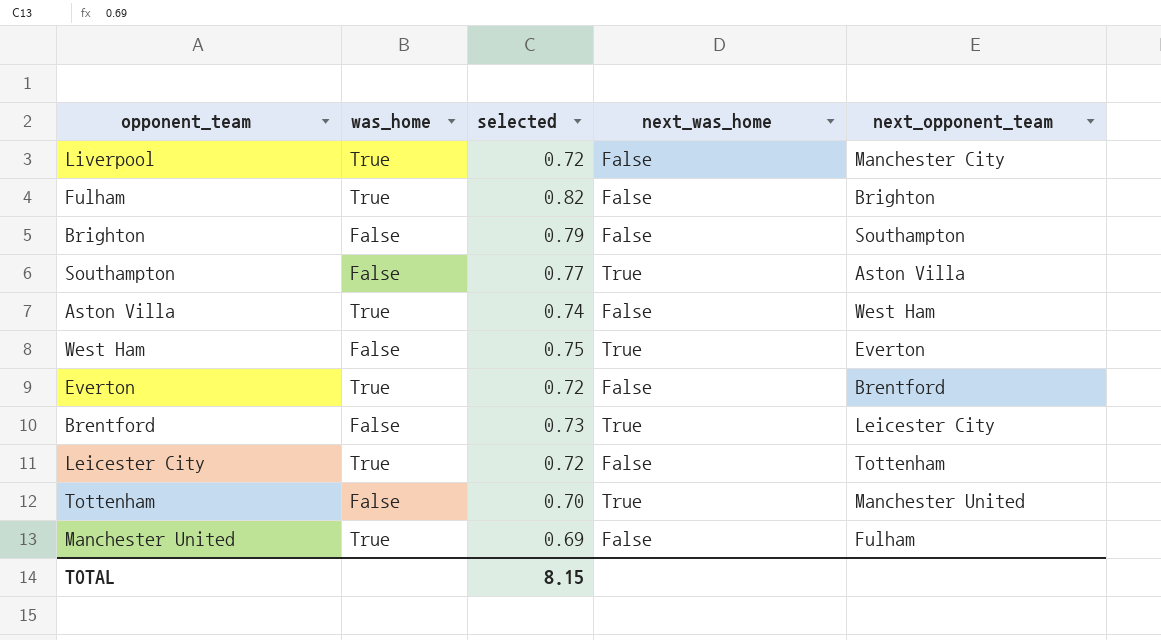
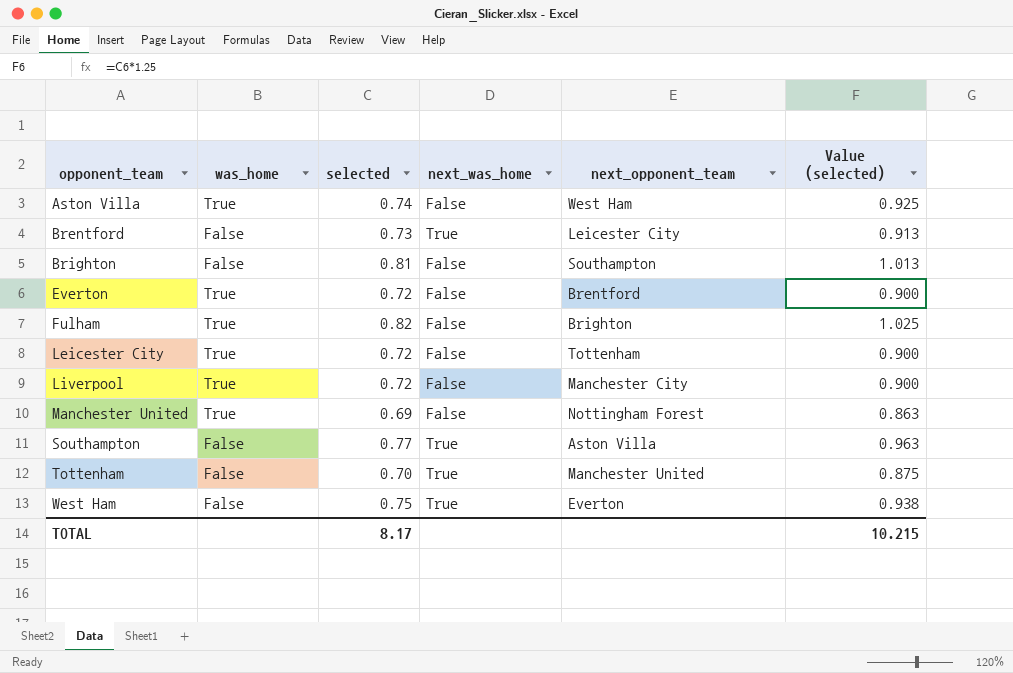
row order: none -> opponent_team ascending
column Value (selected) | formula: none -> [selected] * 1.25
Brighton | selected: 0.79 -> 0.81
Manchester United | next_opponent_team: Fulham -> Nottingham Forest
TOTAL | selected: 8.15 -> 8.17

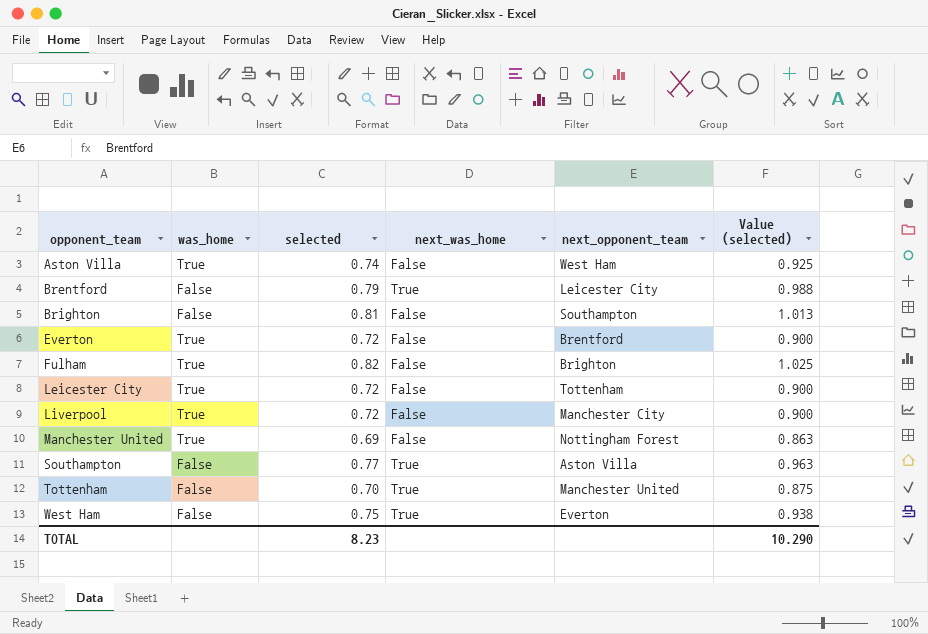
Brentford | selected: 0.73 -> 0.79
Brentford | Value (selected): 0.913 -> 0.988
TOTAL | selected: 8.17 -> 8.23
TOTAL | Value (selected): 10.215 -> 10.290

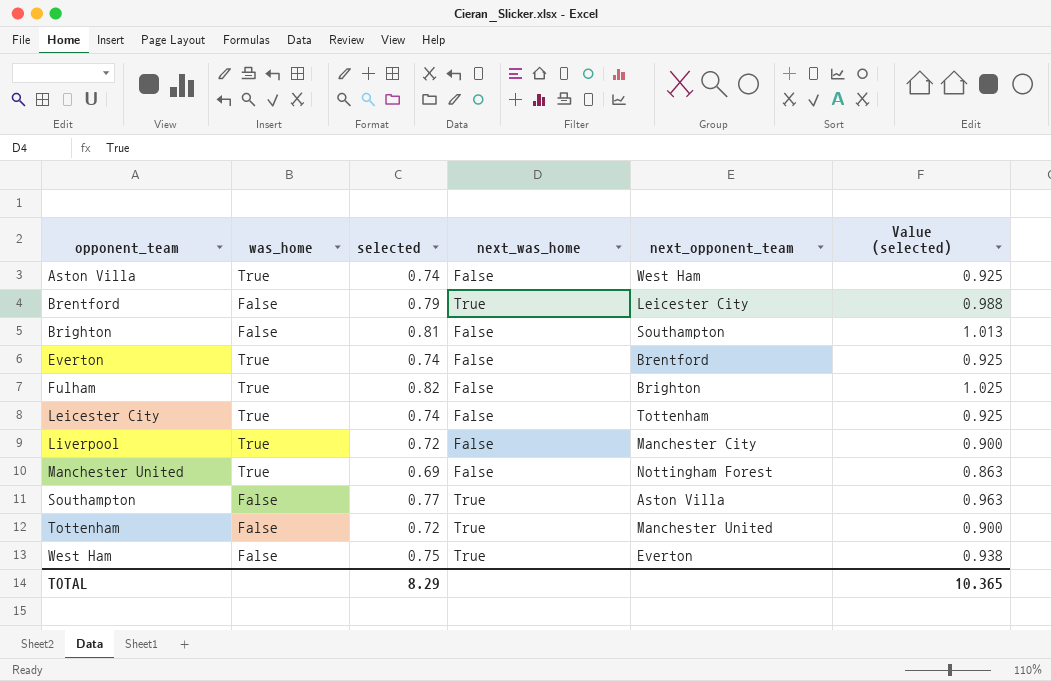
Everton | selected: 0.72 -> 0.74
Everton | Value (selected): 0.900 -> 0.925
Leicester City | selected: 0.72 -> 0.74
Leicester City | Value (selected): 0.900 -> 0.925
Tottenham | selected: 0.70 -> 0.72
Tottenham | Value (selected): 0.875 -> 0.900
TOTAL | selected: 8.23 -> 8.29
TOTAL | Value (selected): 10.290 -> 10.365

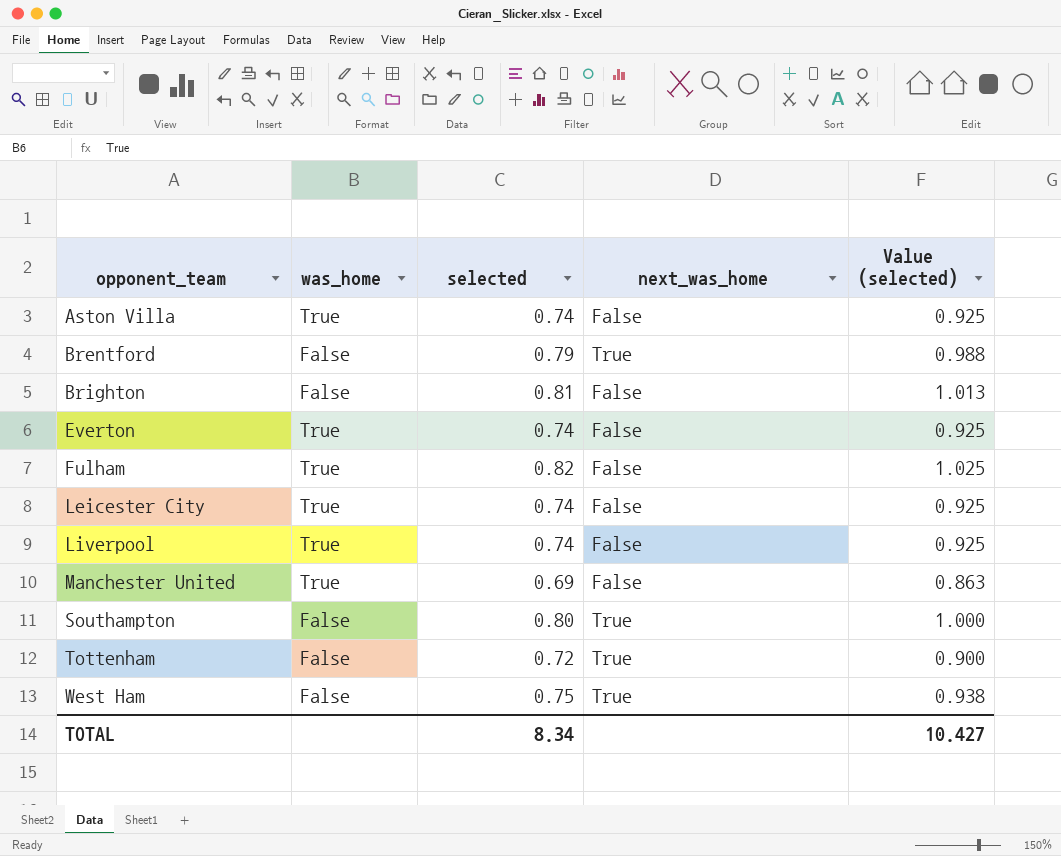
column next_opponent_team | position: 5 -> none
Liverpool | selected: 0.72 -> 0.74
Liverpool | Value (selected): 0.900 -> 0.925
Southampton | selected: 0.77 -> 0.80
Southampton | Value (selected): 0.963 -> 1.000
TOTAL | selected: 8.29 -> 8.34
TOTAL | Value (selected): 10.365 -> 10.427

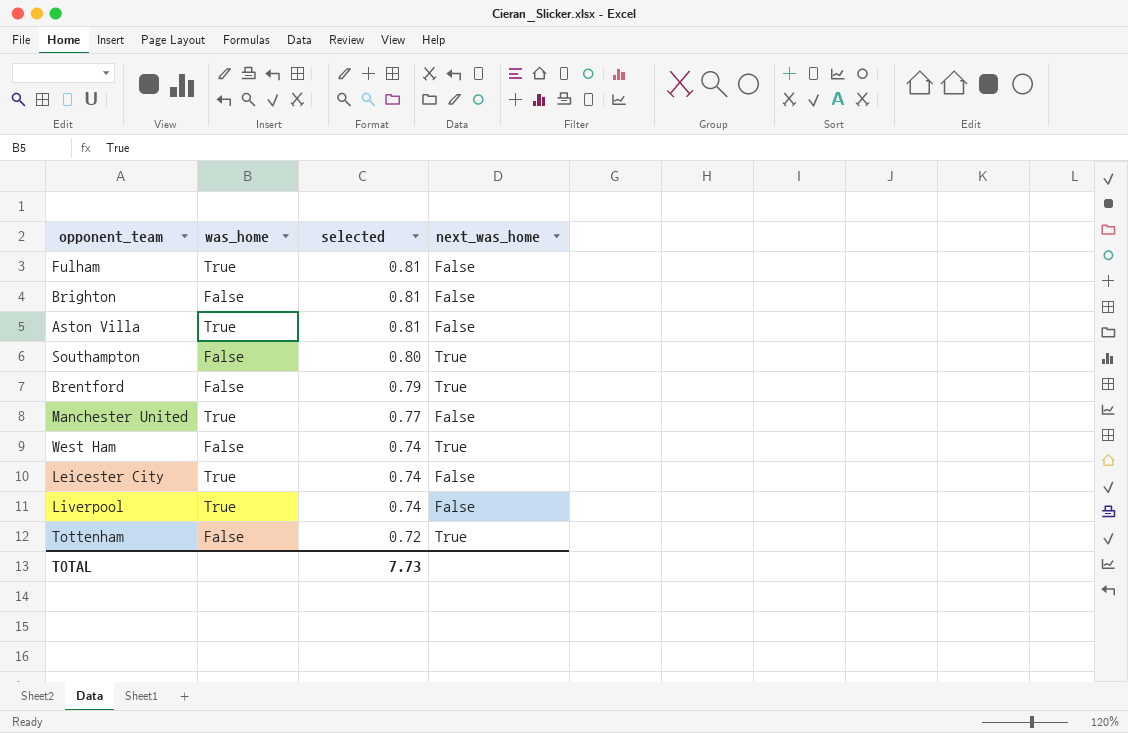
row order: opponent_team ascending -> selected descending
column Value (selected) | formula: [selected] * 1.25 -> none
row Everton: True | 0.74 | False | 0.925 -> none
Fulham | selected: 0.82 -> 0.81
Aston Villa | selected: 0.74 -> 0.81
Manchester United | selected: 0.69 -> 0.77
West Ham | selected: 0.75 -> 0.74
TOTAL | selected: 8.34 -> 7.73

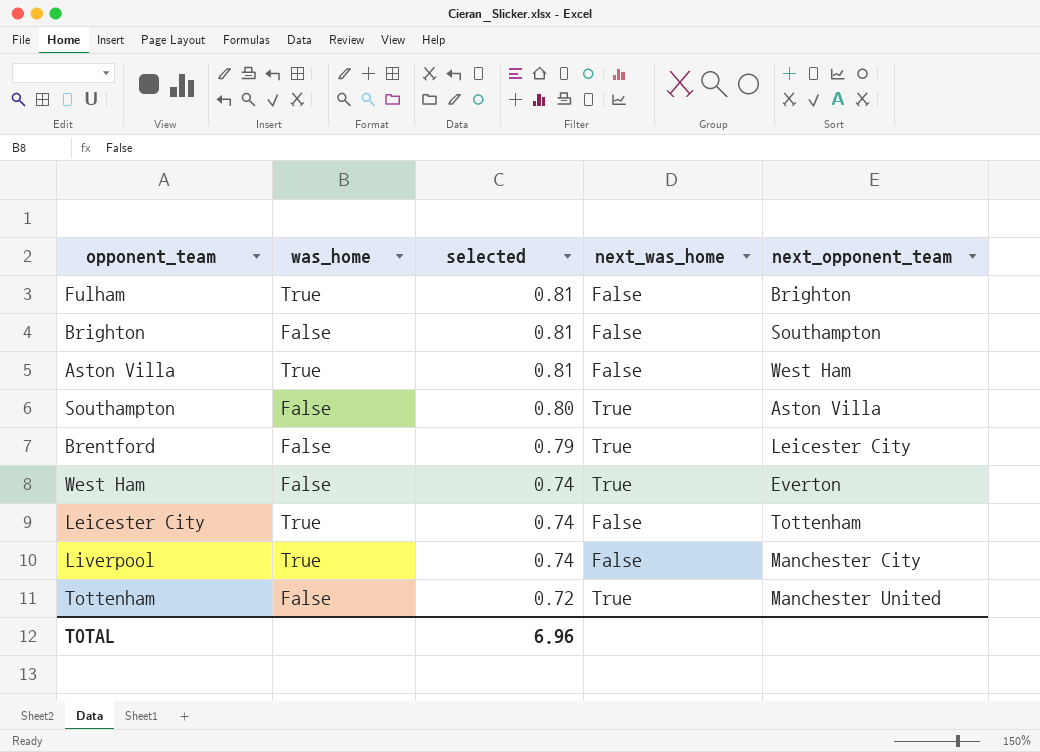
column next_opponent_team | position: none -> 5
row Manchester United: True | 0.77 | False -> none
TOTAL | selected: 7.73 -> 6.96

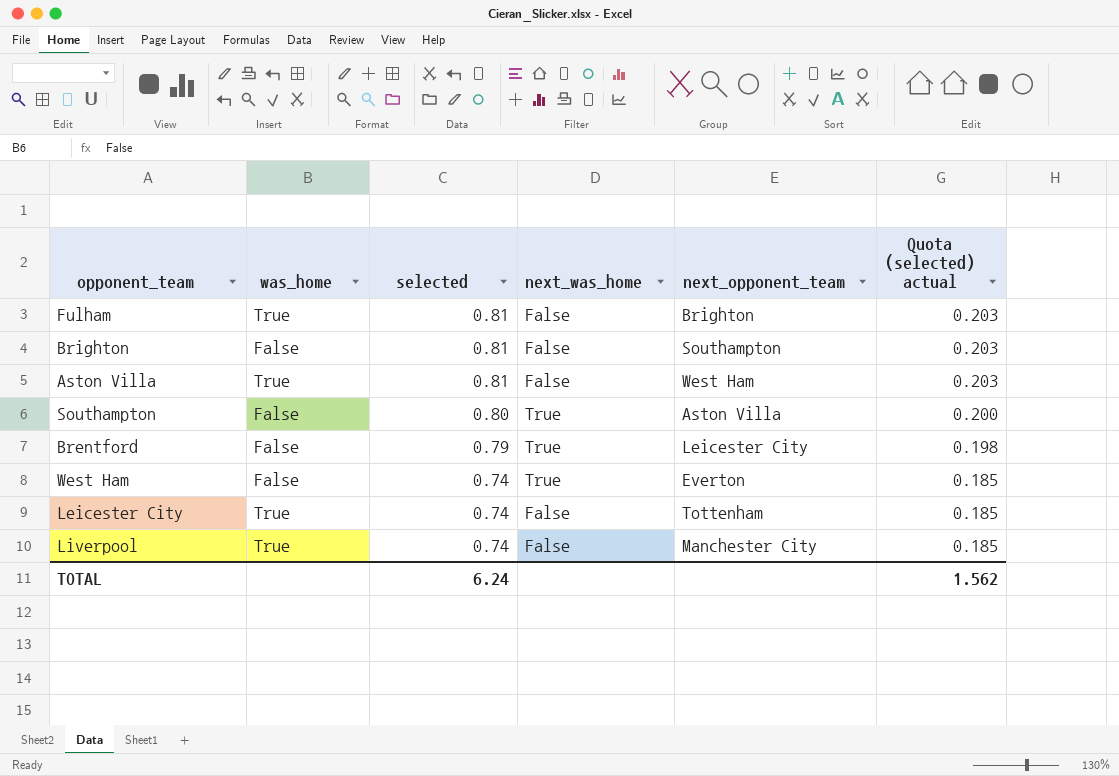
column Quota (selected) actual | formula: none -> [selected] * 0.25
row Tottenham: False | 0.72 | True | Manchester United -> none
TOTAL | selected: 6.96 -> 6.24

